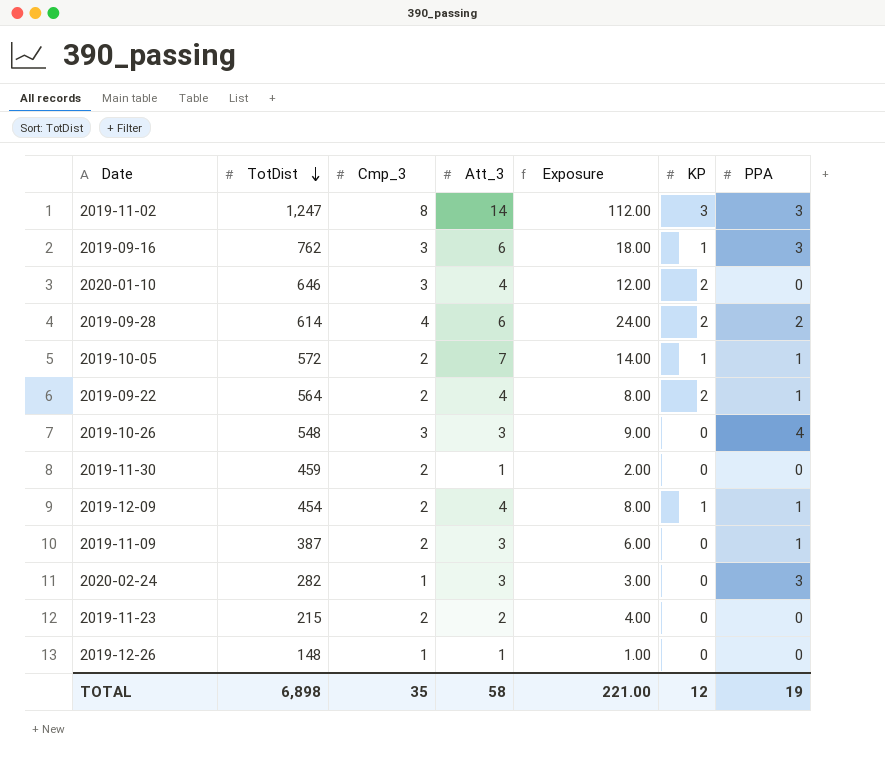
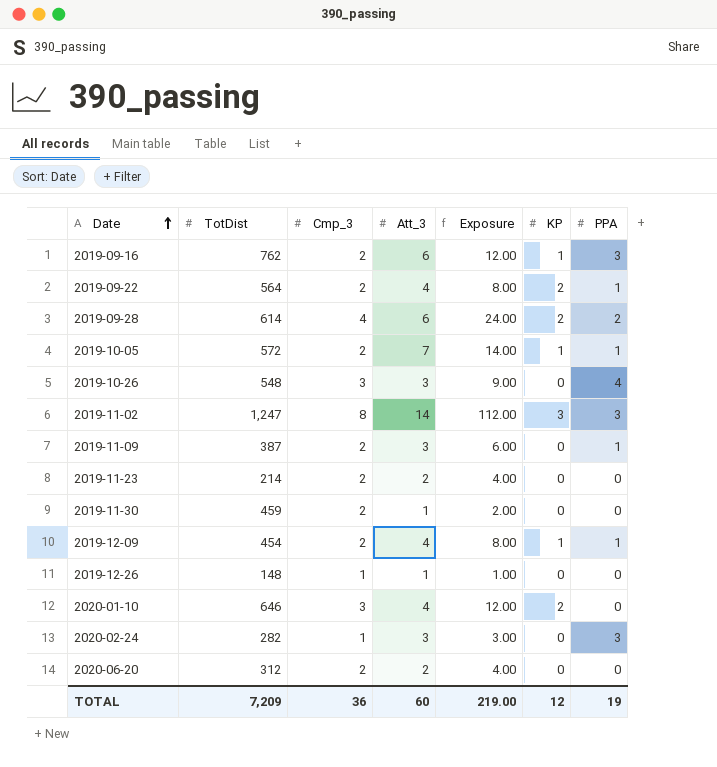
row order: TotDist descending -> Date ascending
2019-09-16 | Cmp_3: 3 -> 2
2019-09-16 | Exposure: 18.00 -> 12.00
2019-11-23 | TotDist: 215 -> 214
row 2020-06-20: none -> 312 | 2 | 2 | 4.00 | 0 | 0
TOTAL | TotDist: 6,898 -> 7,209
TOTAL | Cmp_3: 35 -> 36
TOTAL | Att_3: 58 -> 60
TOTAL | Exposure: 221.00 -> 219.00

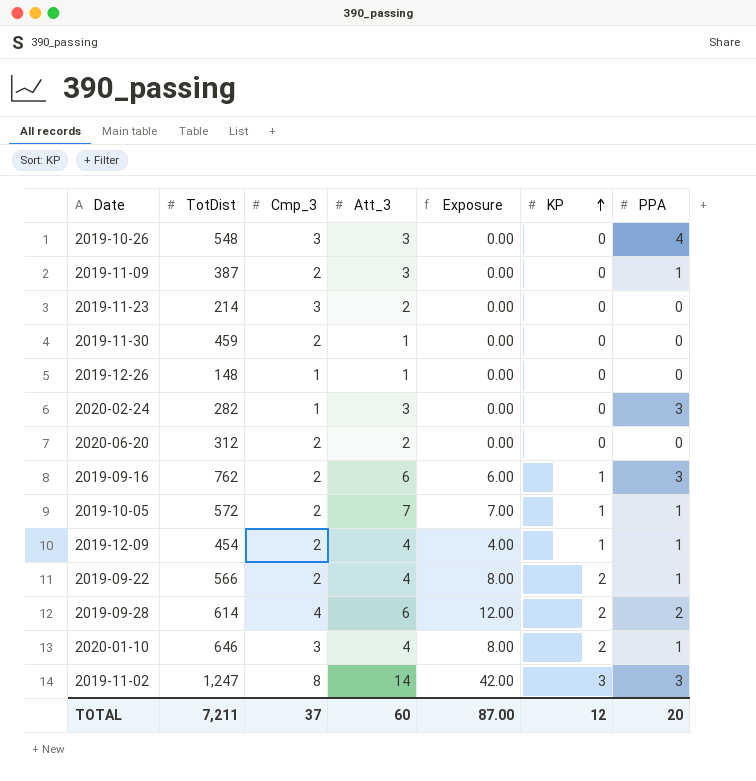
row order: Date ascending -> KP ascending
column Exposure | formula: [Cmp_3] * [Att_3] -> [Att_3] * [KP]
2019-11-23 | Cmp_3: 2 -> 3
2019-09-22 | TotDist: 564 -> 566
2020-01-10 | PPA: 0 -> 1
TOTAL | TotDist: 7,209 -> 7,211
TOTAL | Cmp_3: 36 -> 37
TOTAL | Exposure: 219.00 -> 87.00
TOTAL | PPA: 19 -> 20

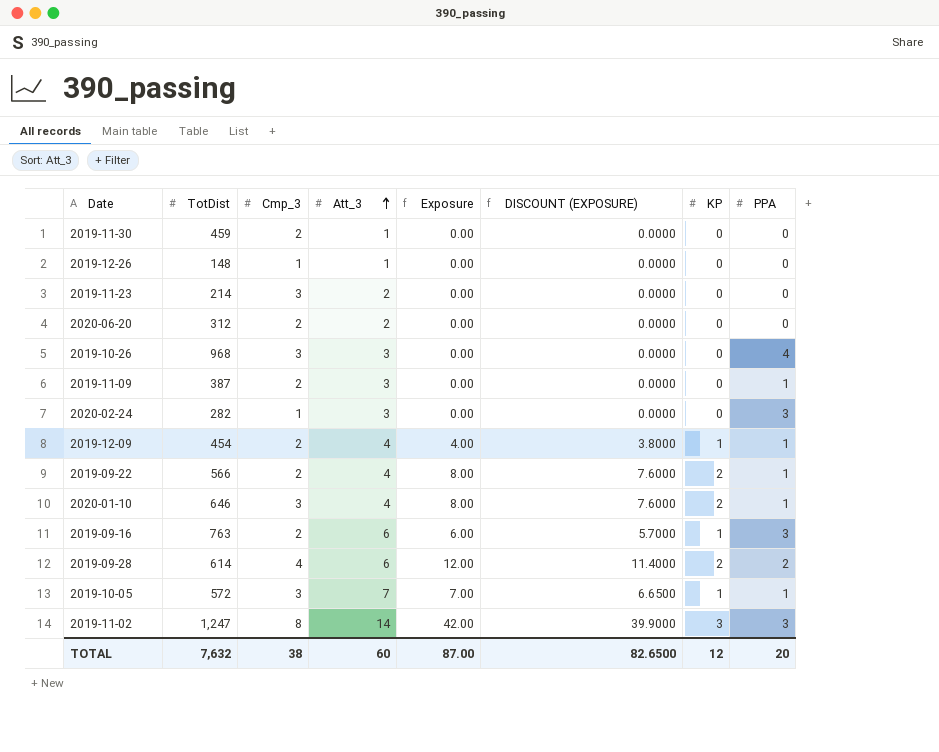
row order: KP ascending -> Att_3 ascending
column DISCOUNT (EXPOSURE) | formula: none -> [Exposure] * 0.95
2019-10-26 | TotDist: 548 -> 968
2019-09-16 | TotDist: 762 -> 763
2019-10-05 | Cmp_3: 2 -> 3
TOTAL | TotDist: 7,211 -> 7,632
TOTAL | Cmp_3: 37 -> 38

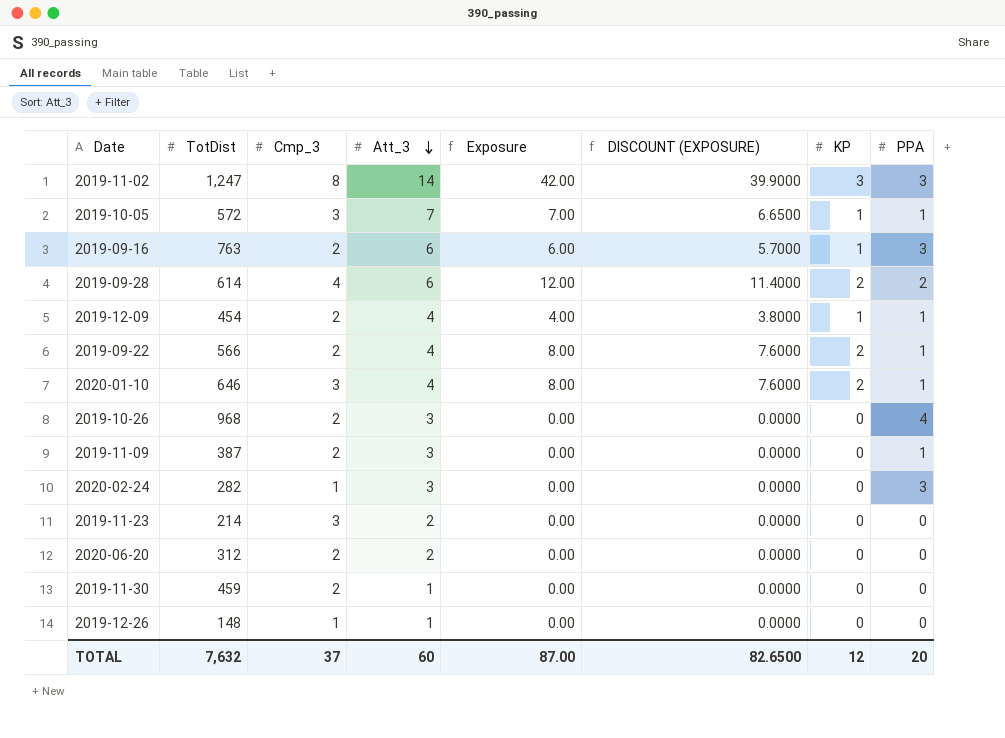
row order: Att_3 ascending -> Att_3 descending
2019-10-26 | Cmp_3: 3 -> 2
TOTAL | Cmp_3: 38 -> 37

